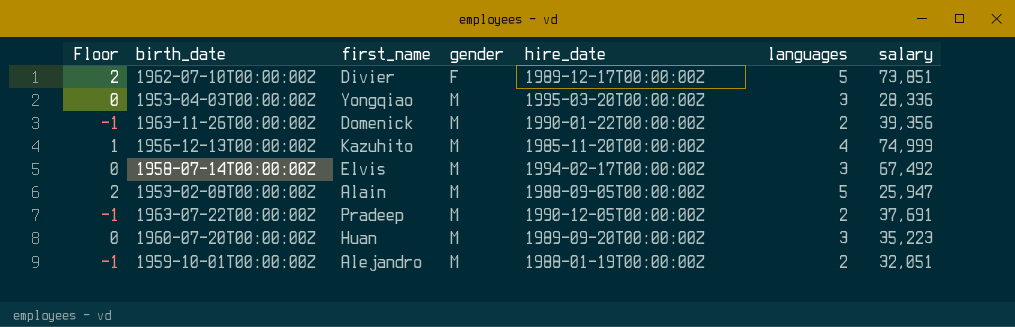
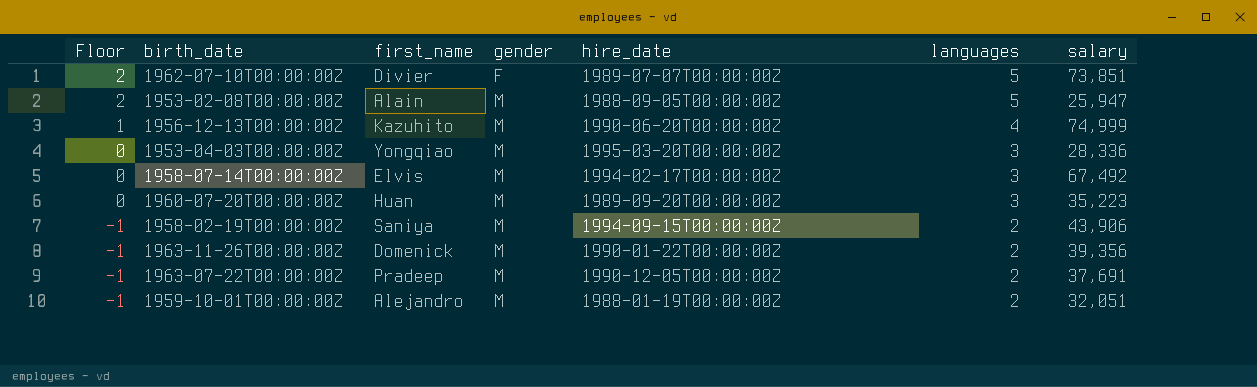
row order: gender ascending -> Floor descending
1962-07-10T00:00:00Z | hire_date: 1989-12-17T00:00:00Z -> 1989-07-07T00:00:00Z
1956-12-13T00:00:00Z | hire_date: 1985-11-20T00:00:00Z -> 1990-06-20T00:00:00Z
row 1958-02-19T00:00:00Z: none -> -1 | Saniya | M | 1994-09-15T00:00:00Z | 2 | 43,906

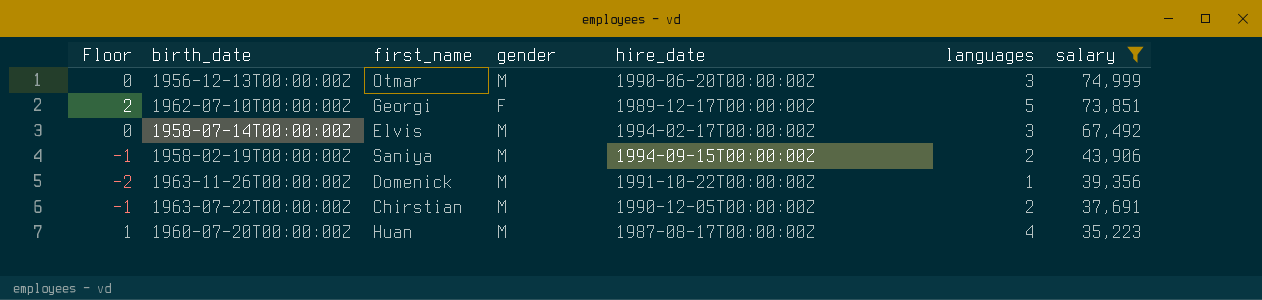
filter: none -> salary >= 35,223
row order: Floor descending -> salary descending
1956-12-13T00:00:00Z | Floor: 1 -> 0
1956-12-13T00:00:00Z | first_name: Kazuhito -> Otmar
1956-12-13T00:00:00Z | languages: 4 -> 3
1962-07-10T00:00:00Z | first_name: Divier -> Georgi
1962-07-10T00:00:00Z | hire_date: 1989-07-07T00:00:00Z -> 1989-12-17T00:00:00Z
1963-11-26T00:00:00Z | Floor: -1 -> -2
1963-11-26T00:00:00Z | hire_date: 1990-01-22T00:00:00Z -> 1991-10-22T00:00:00Z
1963-11-26T00:00:00Z | languages: 2 -> 1
1963-07-22T00:00:00Z | first_name: Pradeep -> Chirstian
1960-07-20T00:00:00Z | Floor: 0 -> 1
1960-07-20T00:00:00Z | hire_date: 1989-09-20T00:00:00Z -> 1987-08-17T00:00:00Z
1960-07-20T00:00:00Z | languages: 3 -> 4

